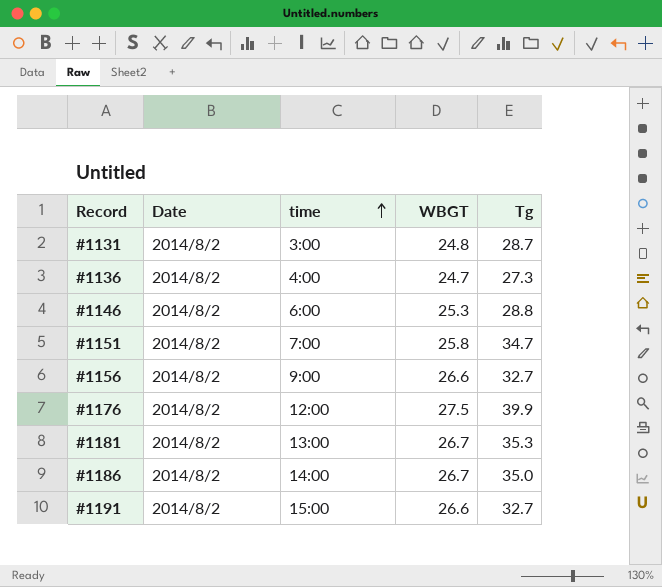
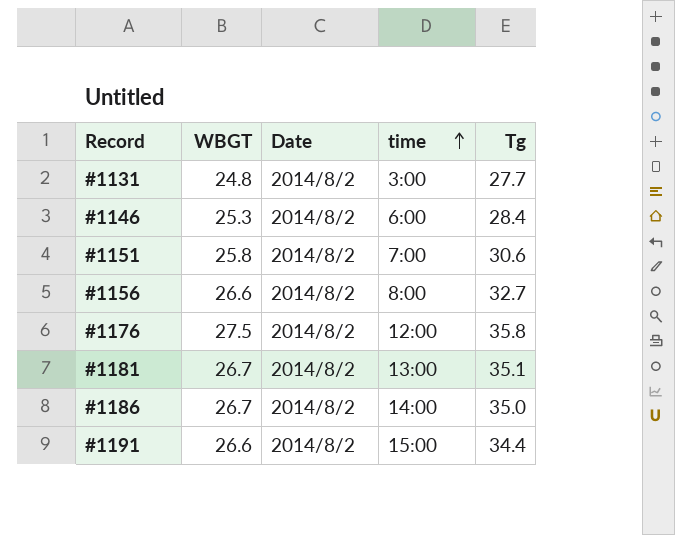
column WBGT | position: 4 -> 2
row #1136: 2014/8/2 | 4:00 | 24.7 | 27.3 -> none
#1131 | Tg: 28.7 -> 27.7
#1146 | Tg: 28.8 -> 28.4
#1151 | Tg: 34.7 -> 30.6
#1156 | time: 9:00 -> 8:00
#1176 | Tg: 39.9 -> 35.8
#1181 | Tg: 35.3 -> 35.1
#1191 | Tg: 32.7 -> 34.4

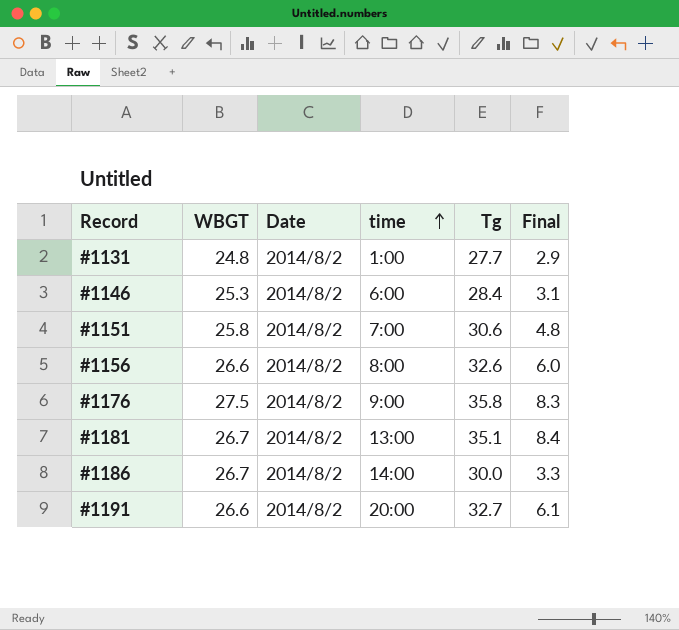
column Final | formula: none -> [Tg] - [WBGT]
#1131 | time: 3:00 -> 1:00
#1156 | Tg: 32.7 -> 32.6
#1176 | time: 12:00 -> 9:00
#1186 | Tg: 35.0 -> 30.0
#1191 | time: 15:00 -> 20:00
#1191 | Tg: 34.4 -> 32.7

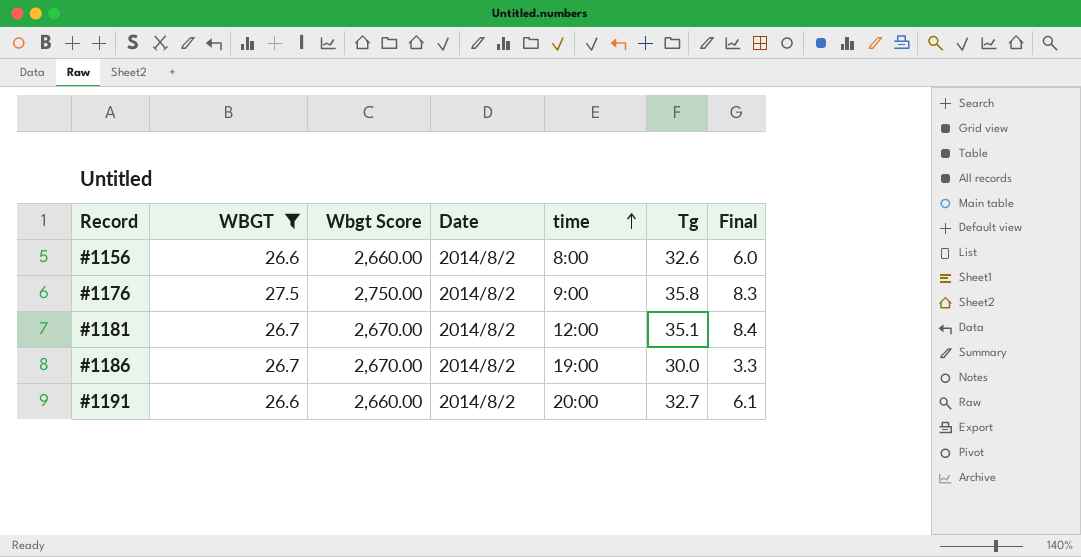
filter: none -> WBGT >= 26.6
column Wbgt Score | formula: none -> [WBGT] * 100
#1181 | time: 13:00 -> 12:00
#1186 | time: 14:00 -> 19:00

